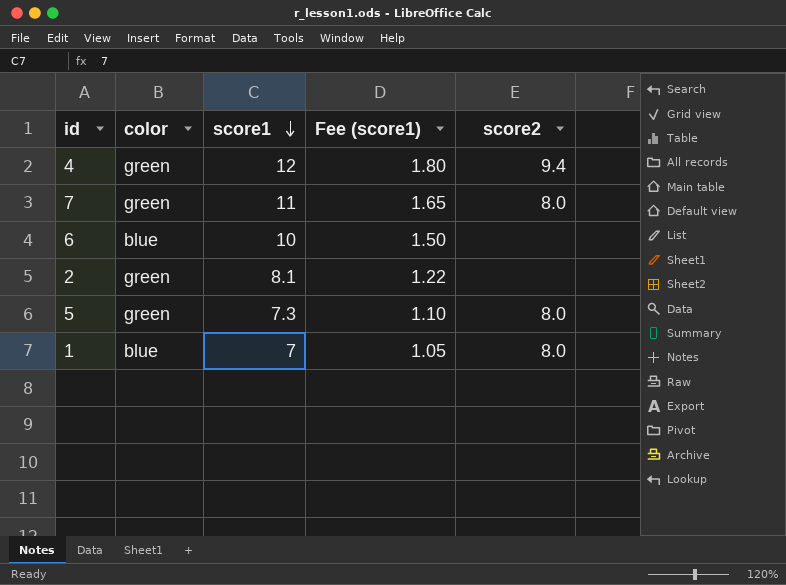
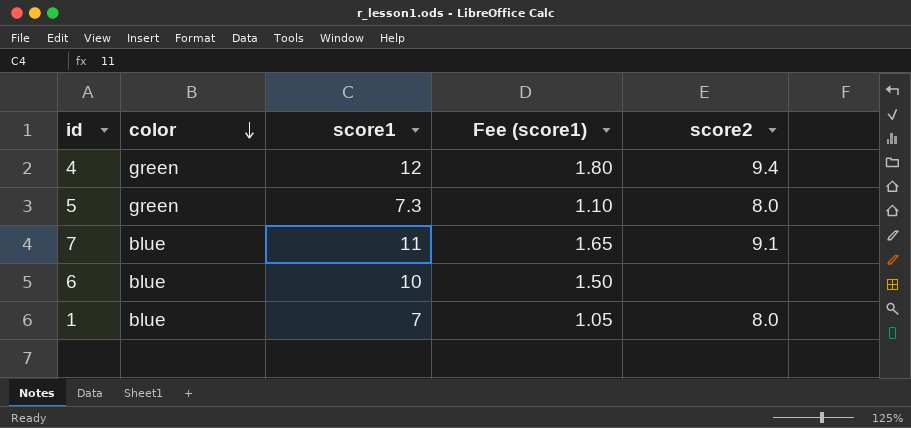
row order: score1 descending -> color descending
row 2: green | 8.1 | 1.22 | none -> none
7 | color: green -> blue
7 | score2: 8.0 -> 9.1

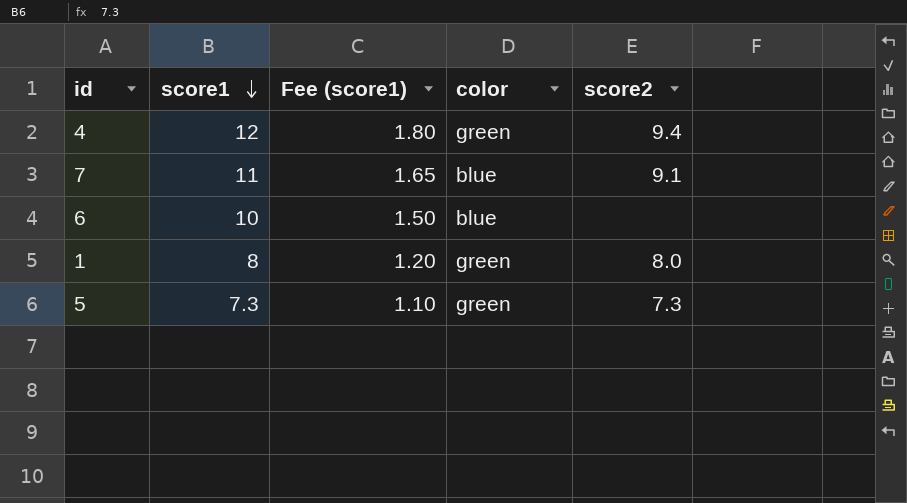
row order: color descending -> score1 descending
column color | position: 2 -> 4
1 | score1: 7 -> 8
1 | Fee (score1): 1.05 -> 1.20
1 | color: blue -> green
5 | score2: 8.0 -> 7.3

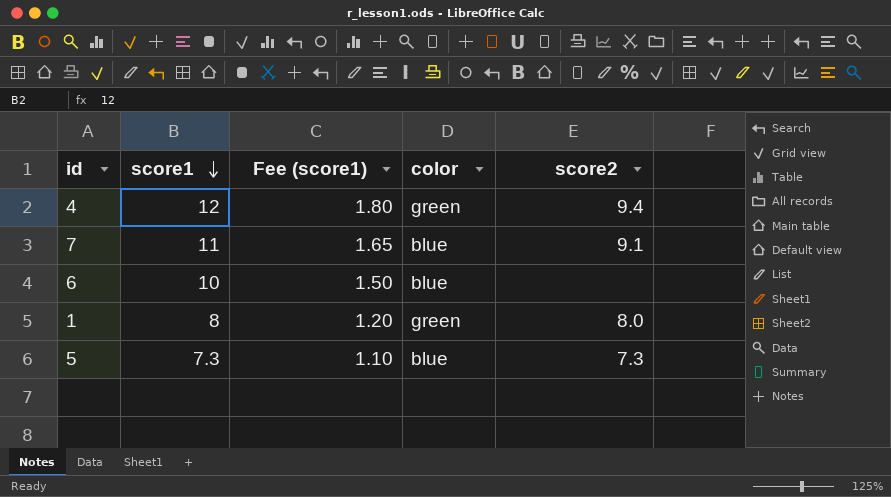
5 | color: green -> blue

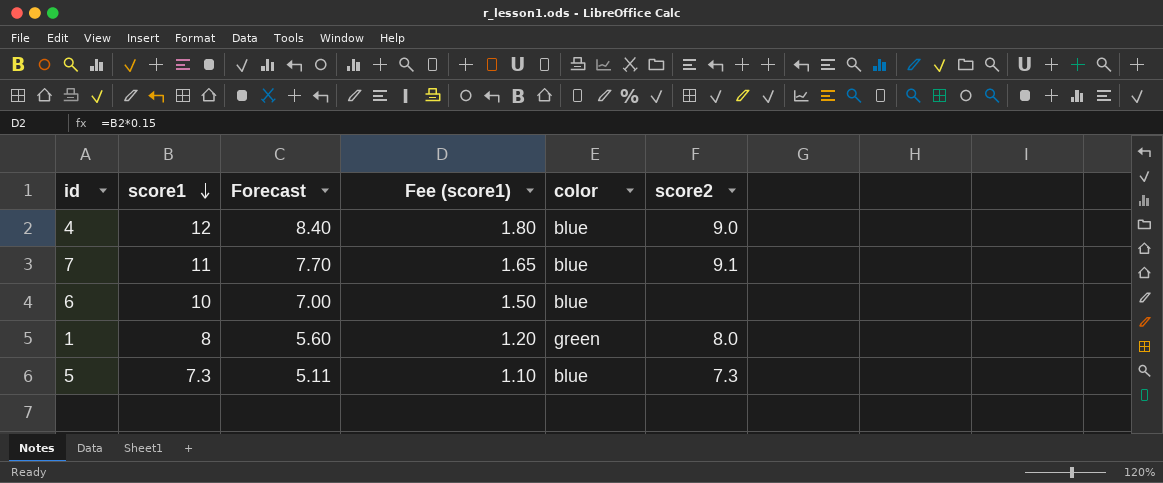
column Forecast | formula: none -> [score1] * 0.7
4 | color: green -> blue
4 | score2: 9.4 -> 9.0

